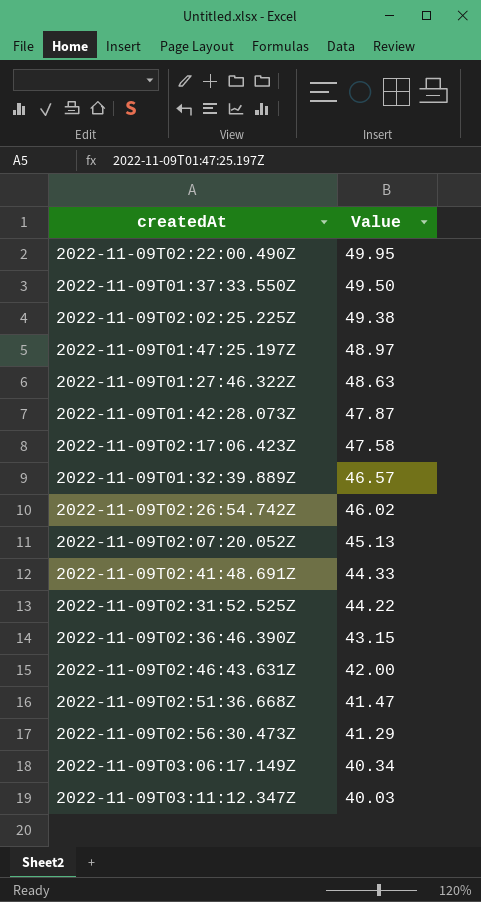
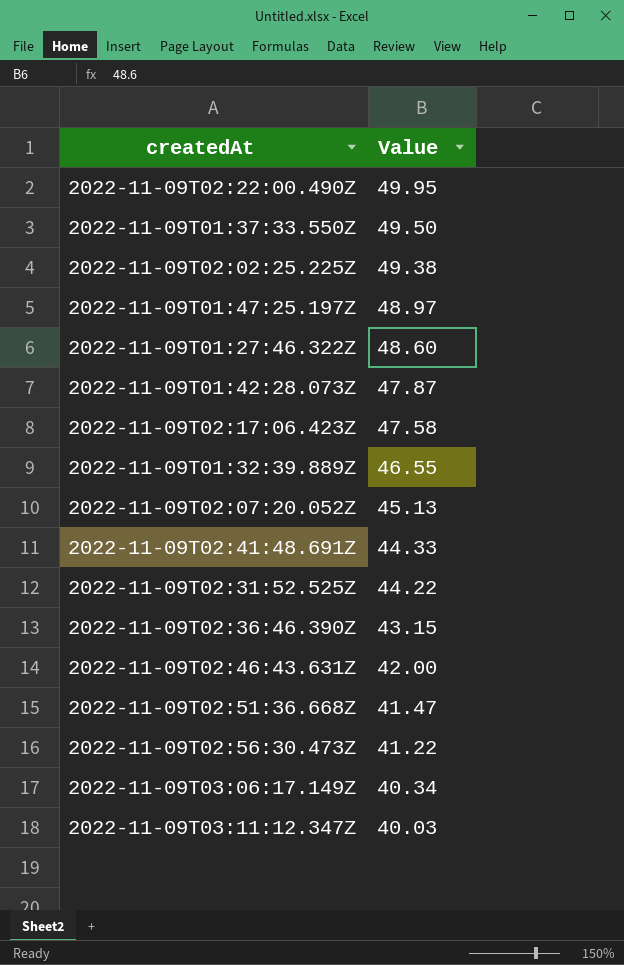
row 2022-11-09T02:26:54.742Z: 46.02 -> none
2022-11-09T01:27:46.322Z | Value: 48.63 -> 48.60
2022-11-09T01:32:39.889Z | Value: 46.57 -> 46.55
2022-11-09T02:56:30.473Z | Value: 41.29 -> 41.22

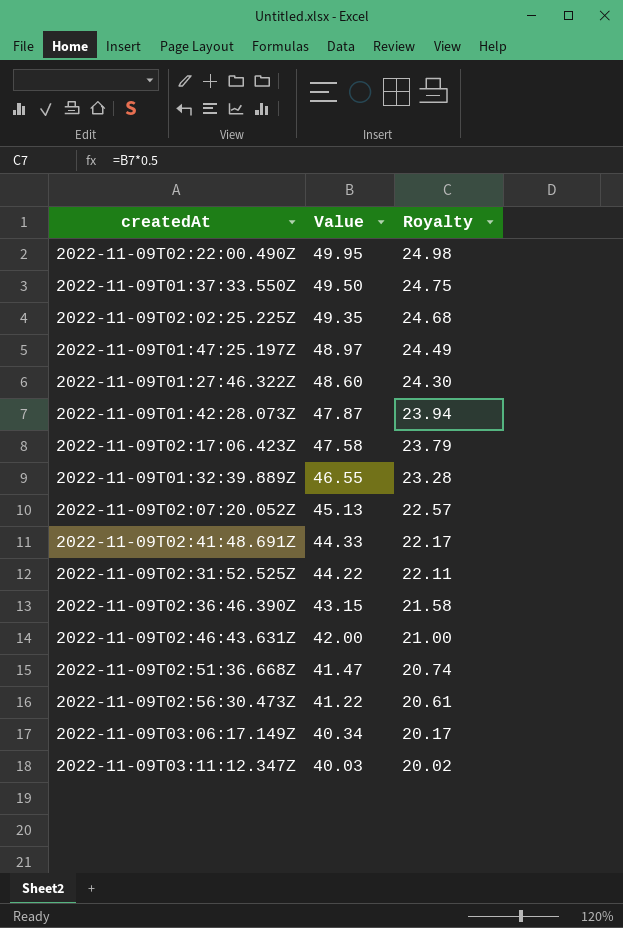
column Royalty | formula: none -> [Value] * 0.5
2022-11-09T02:02:25.225Z | Value: 49.38 -> 49.35

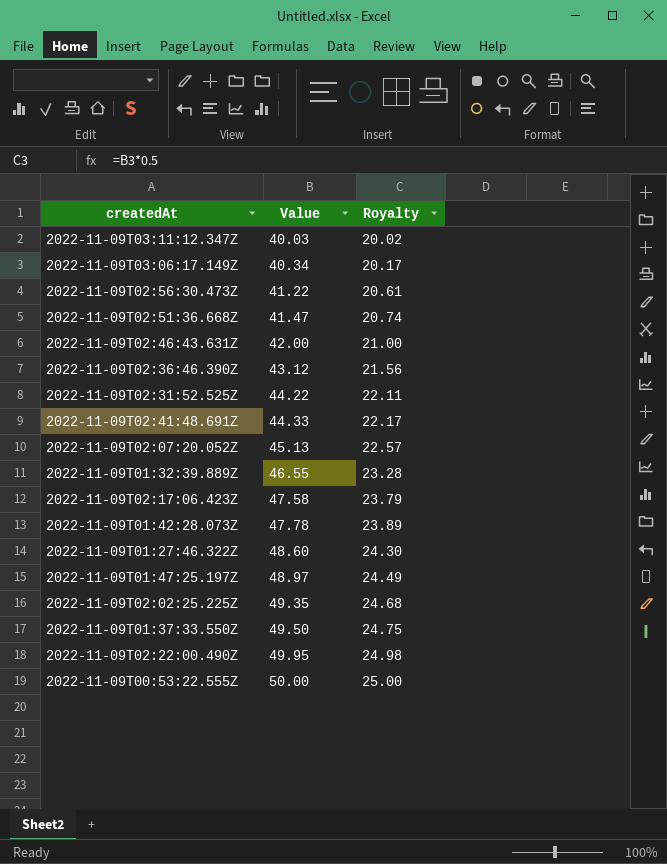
row order: Value descending -> Value ascending
2022-11-09T02:36:46.390Z | Value: 43.15 -> 43.12
2022-11-09T02:36:46.390Z | Royalty: 21.58 -> 21.56
2022-11-09T01:42:28.073Z | Value: 47.87 -> 47.78
2022-11-09T01:42:28.073Z | Royalty: 23.94 -> 23.89
row 2022-11-09T00:53:22.555Z: none -> 50.00 | 25.00

